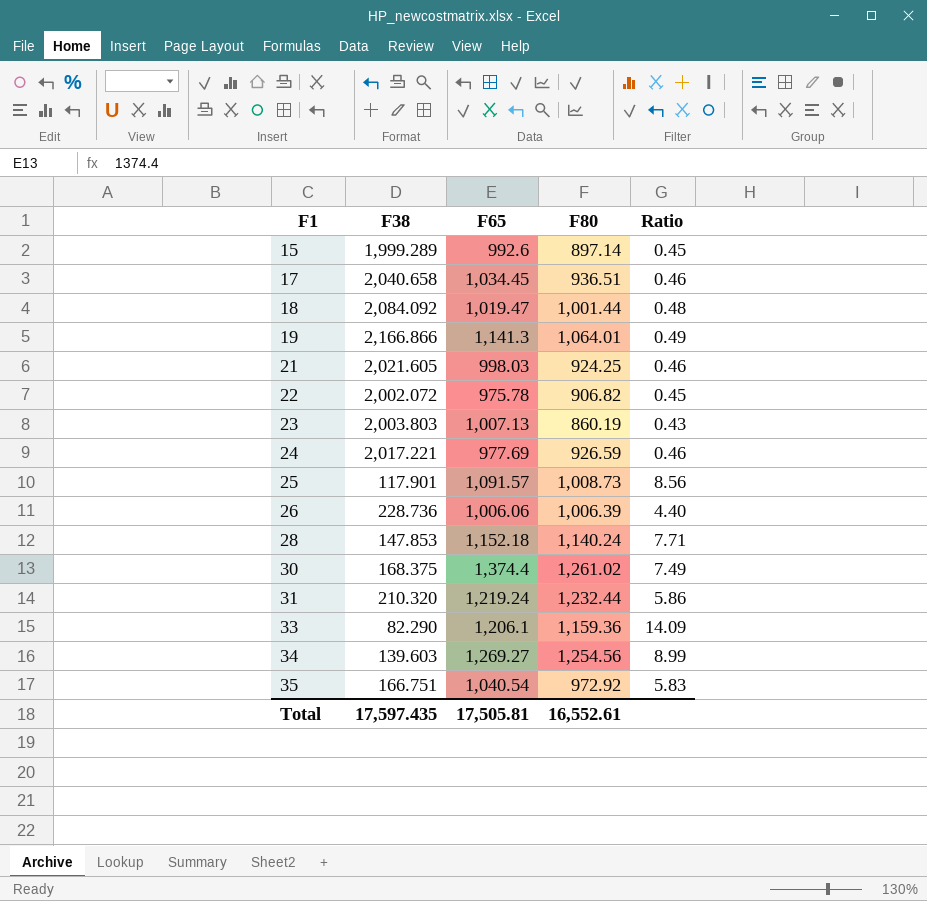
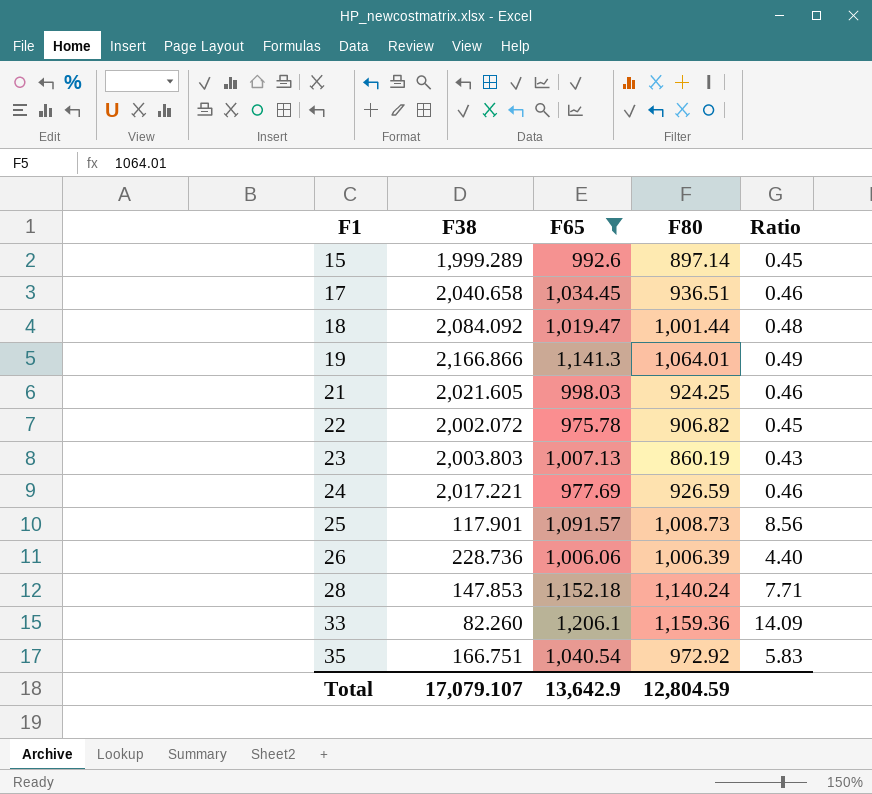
filter: none -> F65 <= 1,206.1
33 | F38: 82.290 -> 82.260
Total | F38: 17,597.435 -> 17,079.107
Total | F65: 17,505.81 -> 13,642.9
Total | F80: 16,552.61 -> 12,804.59

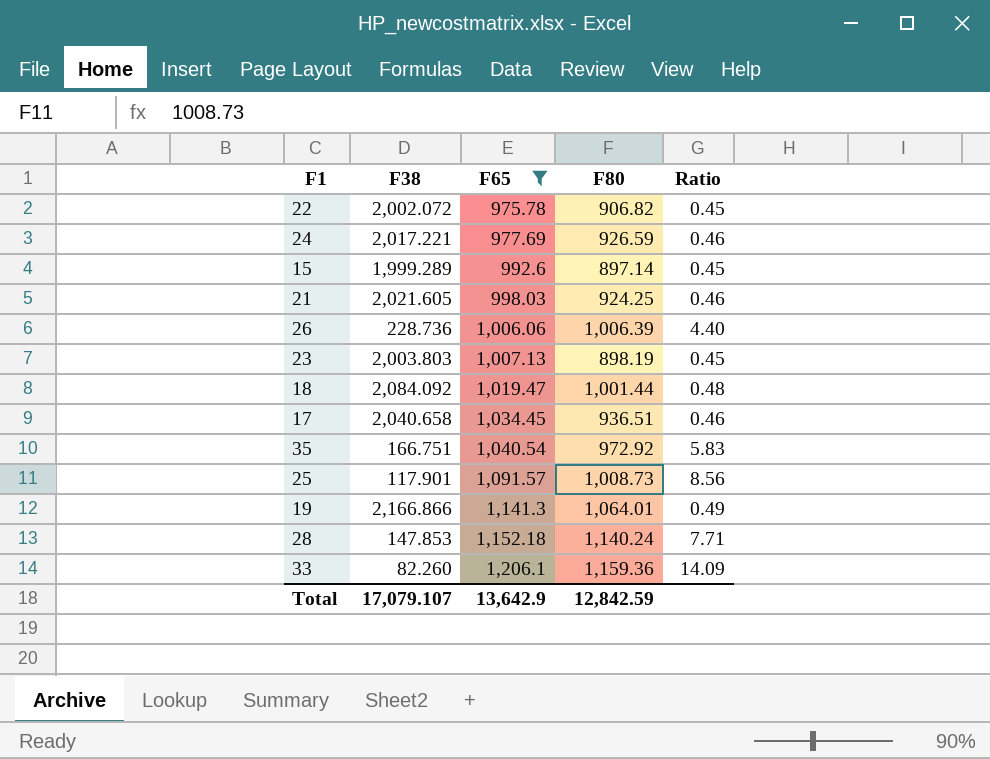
row order: F1 ascending -> F65 ascending
23 | F80: 860.19 -> 898.19
23 | Ratio: 0.43 -> 0.45
Total | F80: 12,804.59 -> 12,842.59

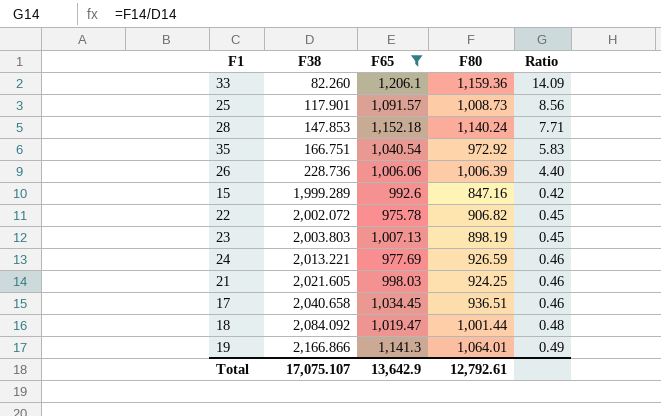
row order: F65 ascending -> F38 ascending
15 | F80: 897.14 -> 847.16
15 | Ratio: 0.45 -> 0.42
24 | F38: 2,017.221 -> 2,013.221
Total | F38: 17,079.107 -> 17,075.107
Total | F80: 12,842.59 -> 12,792.61

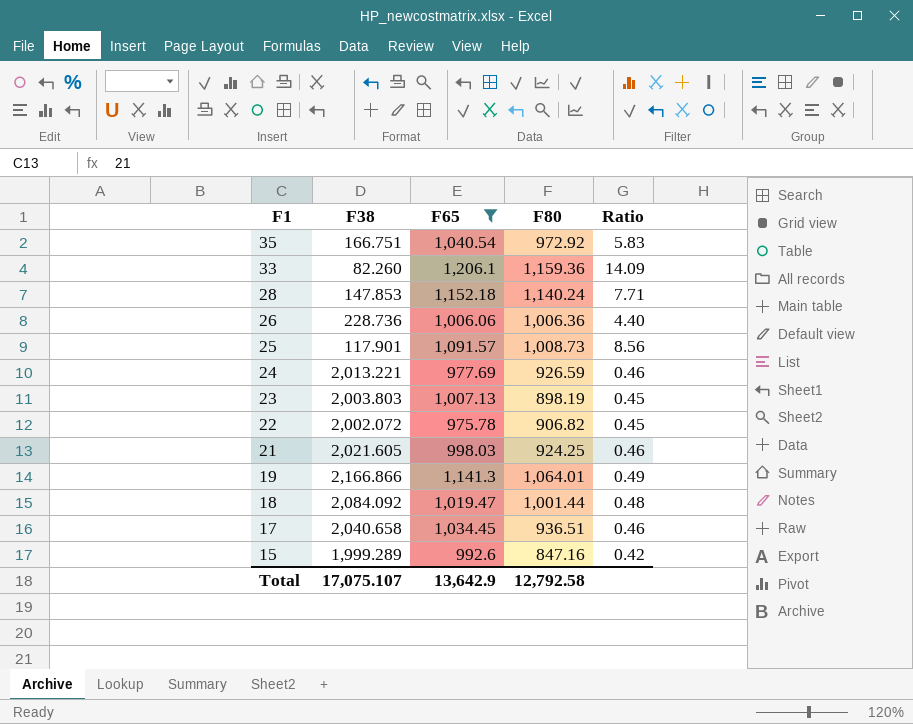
row order: F38 ascending -> F1 descending
26 | F80: 1,006.39 -> 1,006.36
Total | F80: 12,792.61 -> 12,792.58

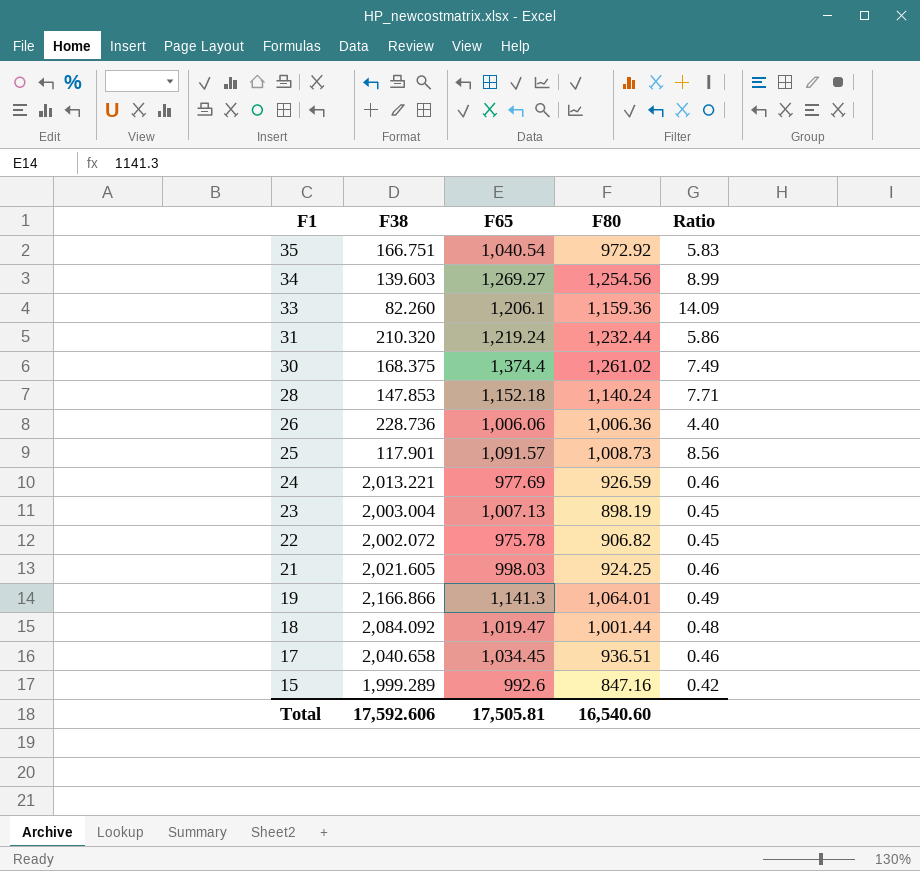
filter: F65 <= 1,206.1 -> none
23 | F38: 2,003.803 -> 2,003.004
Total | F38: 17,075.107 -> 17,592.606
Total | F65: 13,642.9 -> 17,505.81
Total | F80: 12,792.58 -> 16,540.60

